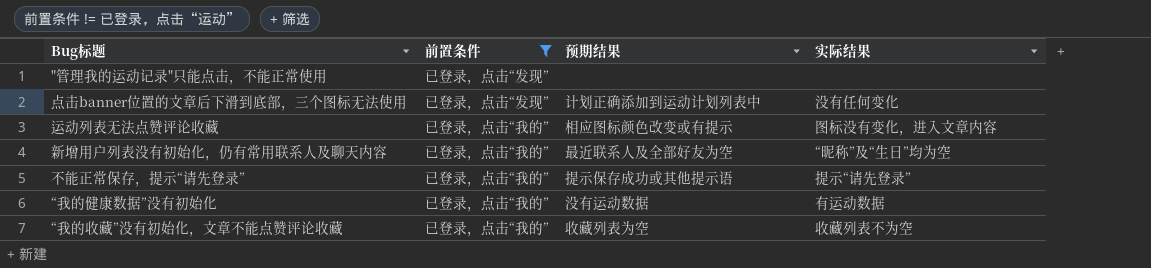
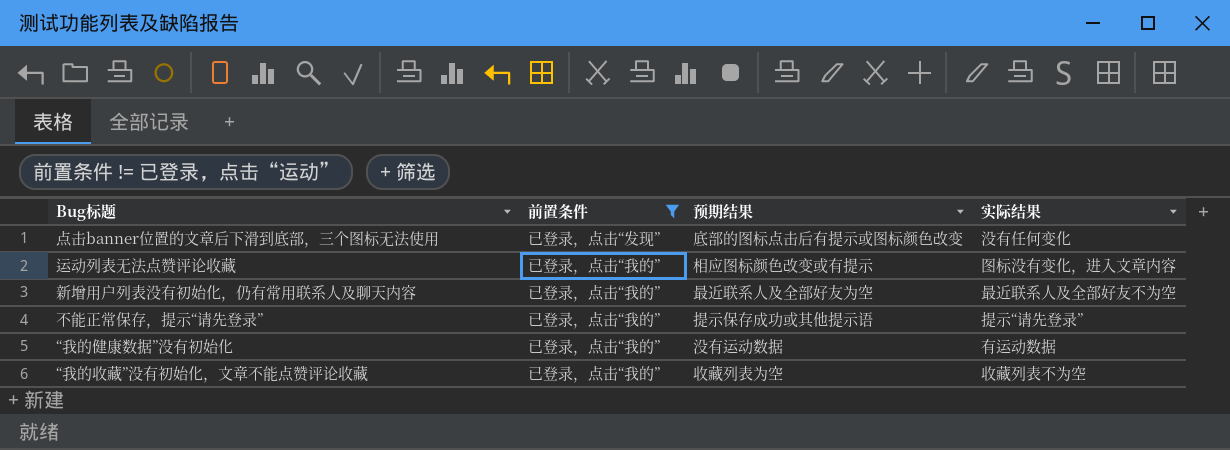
row "管理我的运动记录"只能点击，不能正常使用: 已登录，点击“发现” | none | none -> none
点击banner位置的文章后下滑到底部，三个图标无法使用 | 预期结果: 计划正确添加到运动计划列表中 -> 底部的图标点击后有提示或图标颜色改变
新增用户列表没有初始化，仍有常用联系人及聊天内容 | 实际结果: “昵称”及“生日”均为空 -> 最近联系人及全部好友不为空

